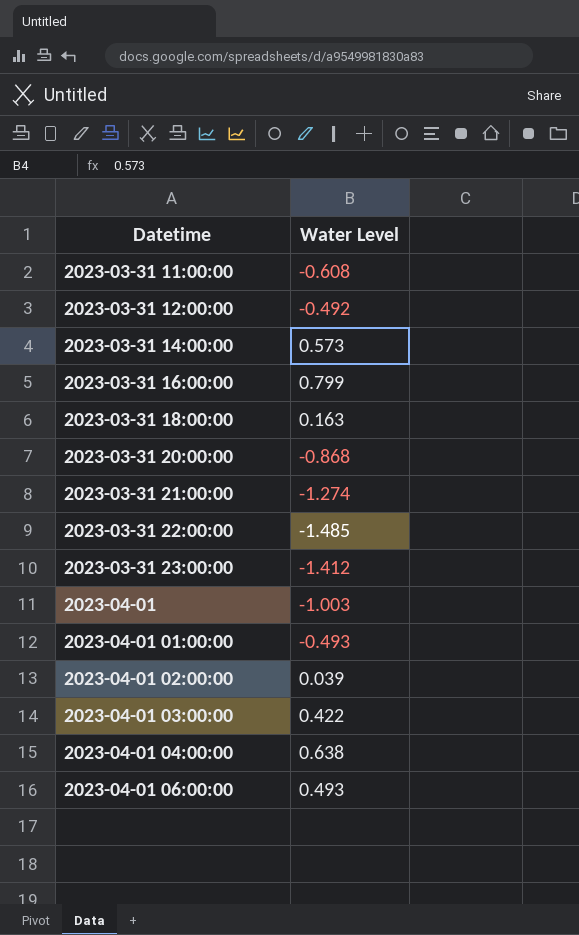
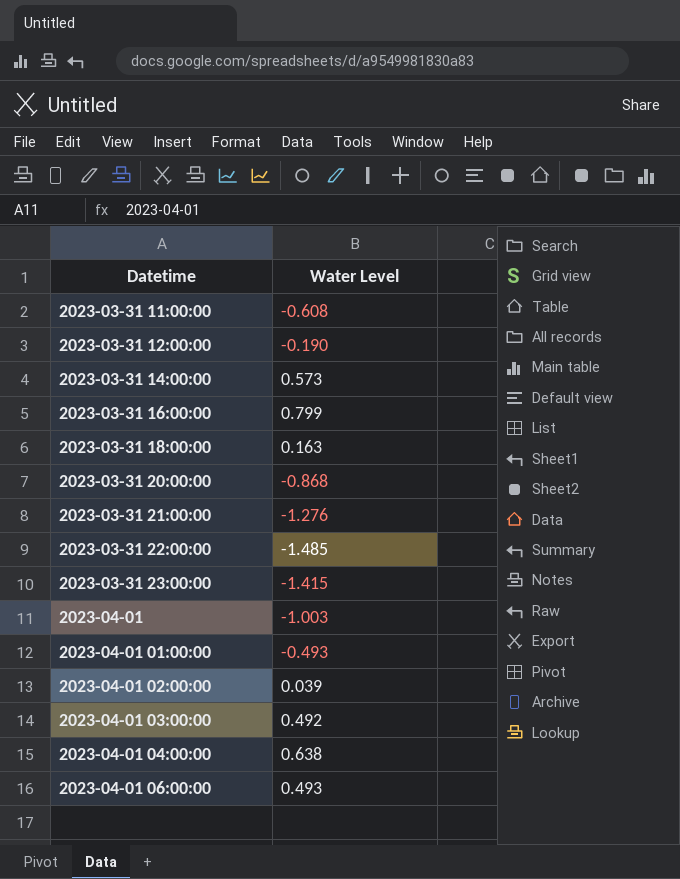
2023-03-31 12:00:00 | Water Level: -0.492 -> -0.190
2023-03-31 21:00:00 | Water Level: -1.274 -> -1.276
2023-03-31 23:00:00 | Water Level: -1.412 -> -1.415
2023-04-01 03:00:00 | Water Level: 0.422 -> 0.492

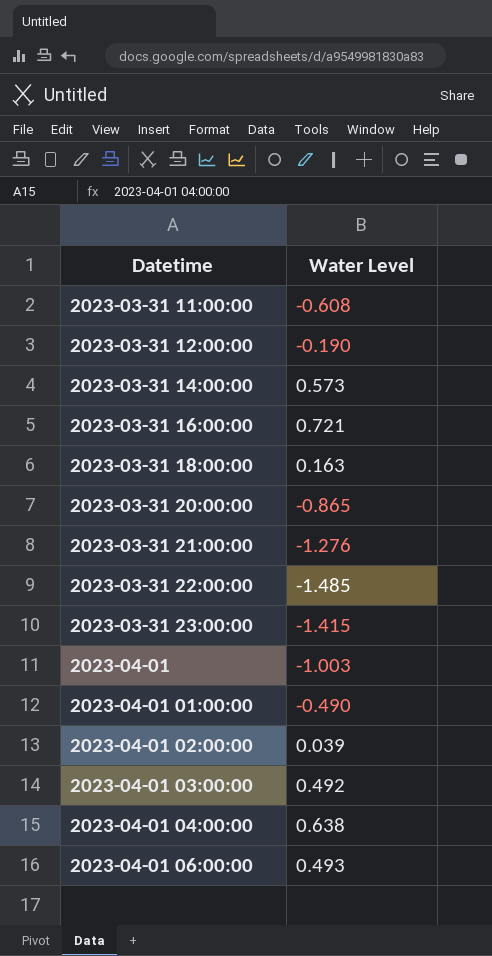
2023-03-31 16:00:00 | Water Level: 0.799 -> 0.721
2023-03-31 20:00:00 | Water Level: -0.868 -> -0.865
2023-04-01 01:00:00 | Water Level: -0.493 -> -0.490

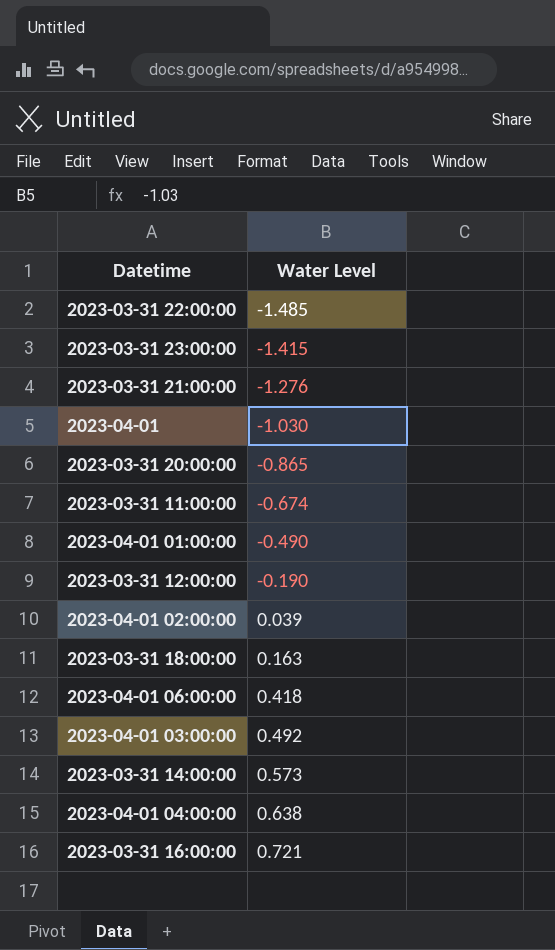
row order: Datetime ascending -> Water Level ascending
2023-04-01 | Water Level: -1.003 -> -1.030
2023-03-31 11:00:00 | Water Level: -0.608 -> -0.674
2023-04-01 06:00:00 | Water Level: 0.493 -> 0.418

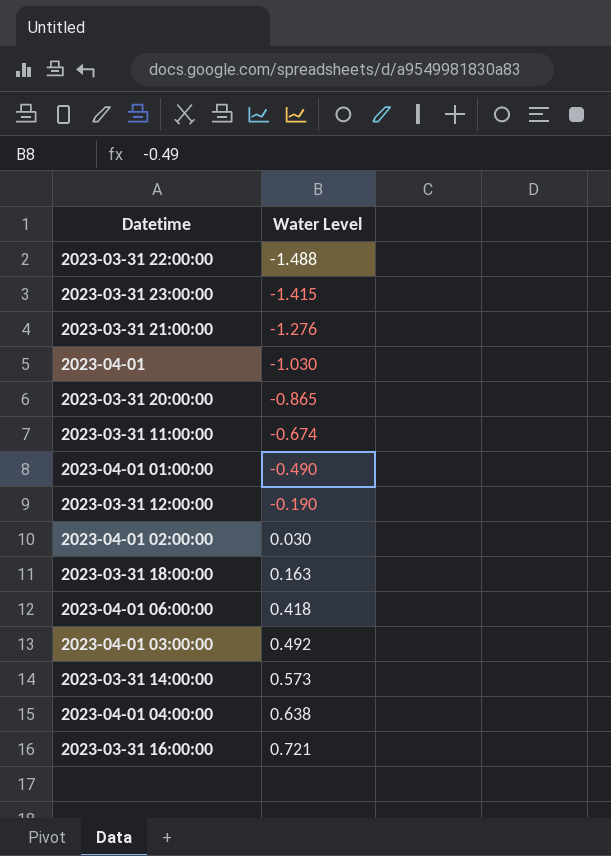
2023-03-31 22:00:00 | Water Level: -1.485 -> -1.488
2023-04-01 02:00:00 | Water Level: 0.039 -> 0.030

